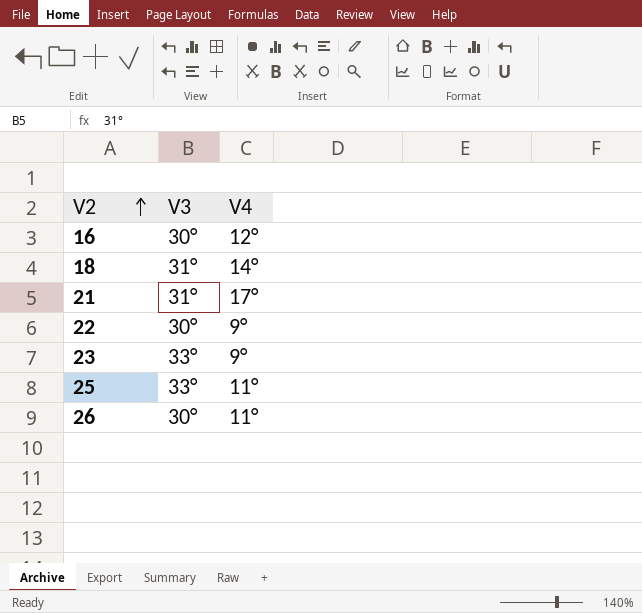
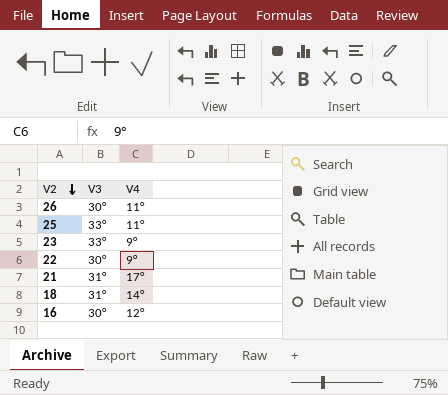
row order: V2 ascending -> V2 descending

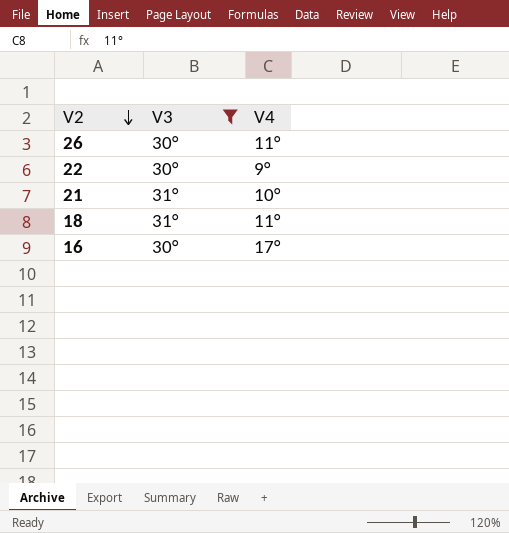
filter: none -> V3 != 33°
21 | V4: 17° -> 10°
18 | V4: 14° -> 11°
16 | V4: 12° -> 17°

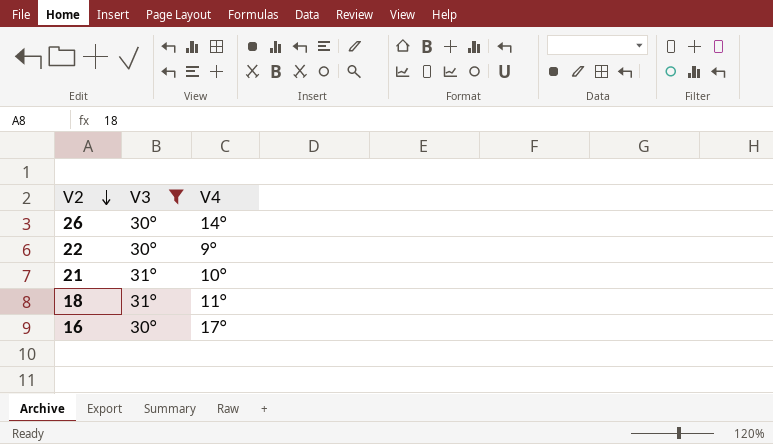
26 | V4: 11° -> 14°

